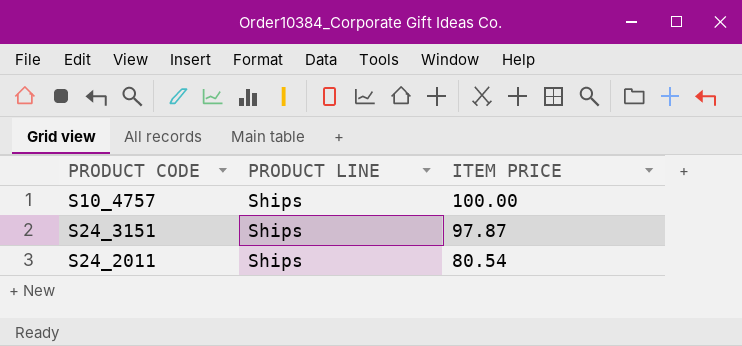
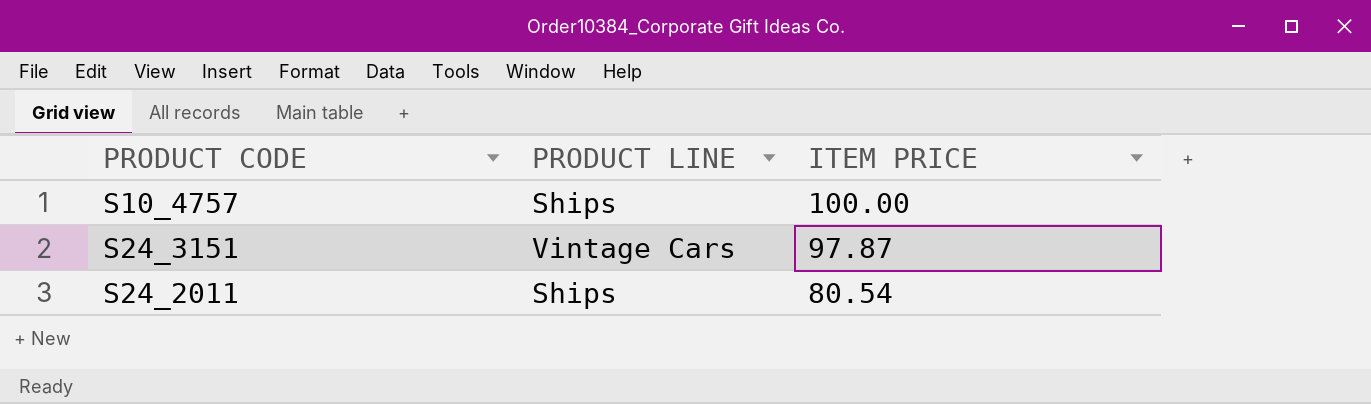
S24_3151 | PRODUCT LINE: Ships -> Vintage Cars

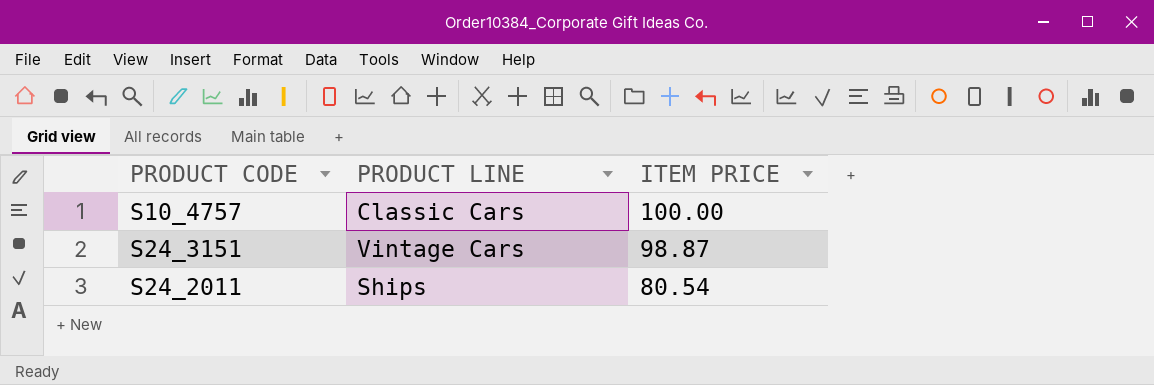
S10_4757 | PRODUCT LINE: Ships -> Classic Cars
S24_3151 | ITEM PRICE: 97.87 -> 98.87

